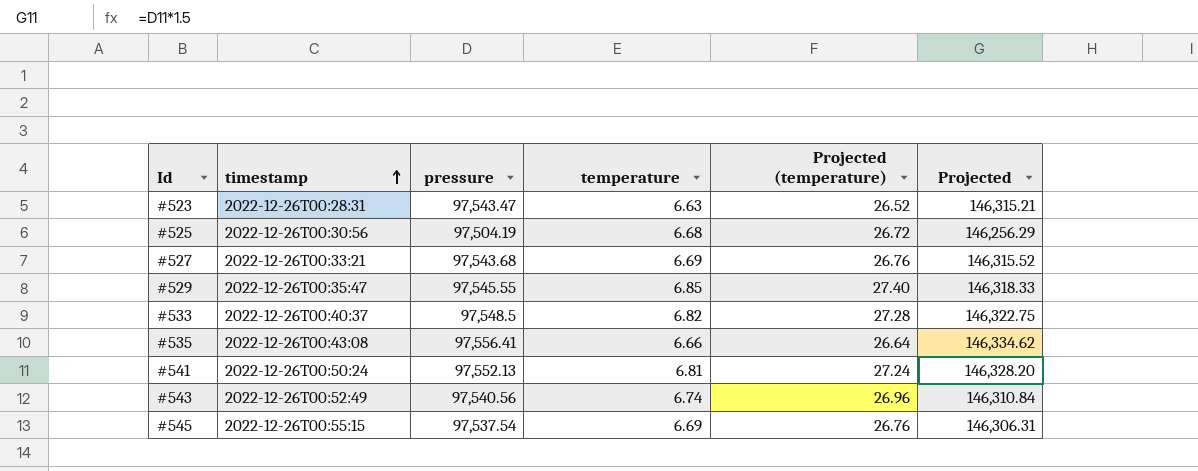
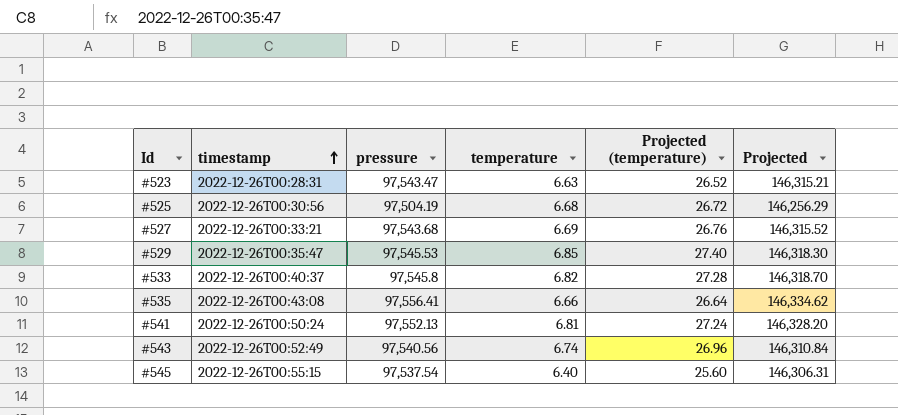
#529 | pressure: 97,545.55 -> 97,545.53
#529 | Projected: 146,318.33 -> 146,318.30
#533 | pressure: 97,548.5 -> 97,545.8
#533 | Projected: 146,322.75 -> 146,318.70
#545 | temperature: 6.69 -> 6.40
#545 | Projected (temperature): 26.76 -> 25.60

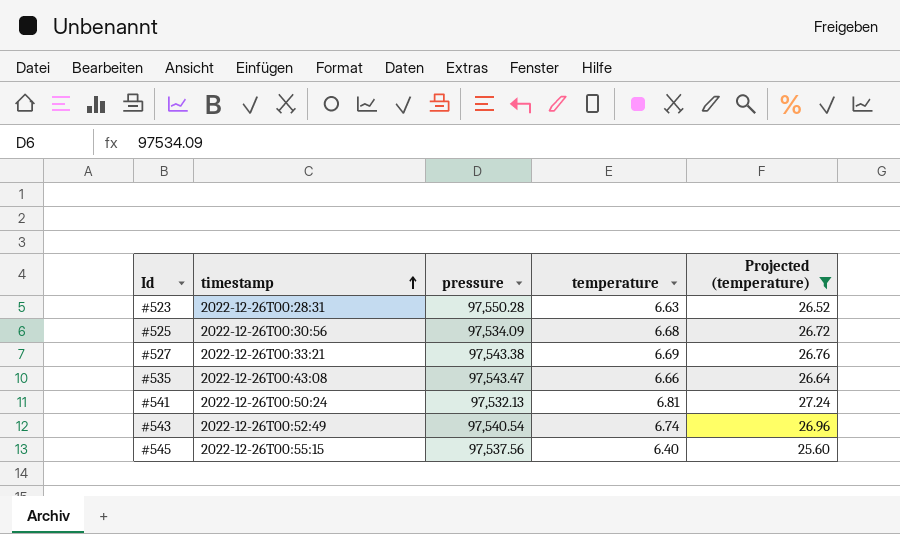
filter: none -> Projected (temperature) <= 27.24
column Projected | formula: [pressure] * 1.5 -> none
#523 | pressure: 97,543.47 -> 97,550.28
#525 | pressure: 97,504.19 -> 97,534.09
#527 | pressure: 97,543.68 -> 97,543.38
#535 | pressure: 97,556.41 -> 97,543.47
#541 | pressure: 97,552.13 -> 97,532.13
#543 | pressure: 97,540.56 -> 97,540.54
#545 | pressure: 97,537.54 -> 97,537.56

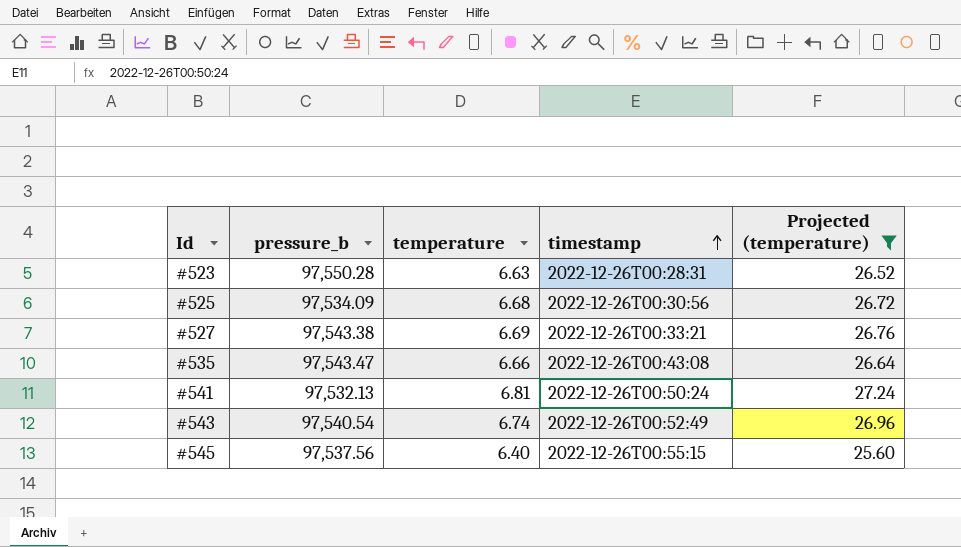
column name: pressure -> pressure_b
column timestamp | position: 2 -> 4

